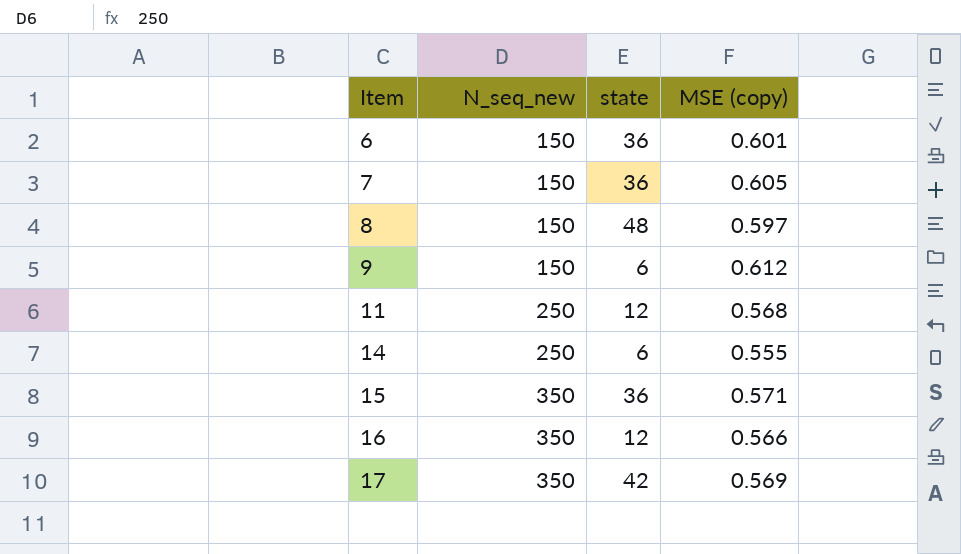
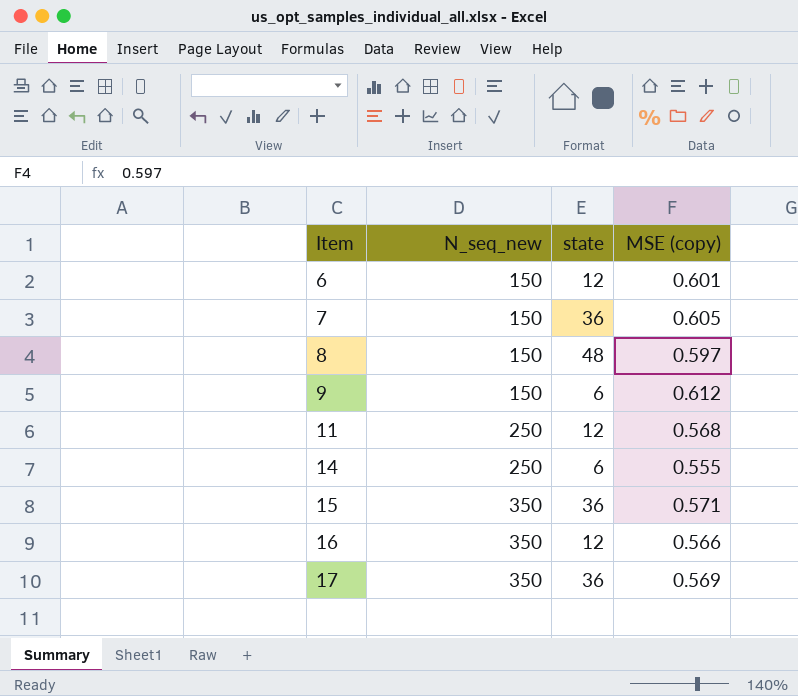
6 | state: 36 -> 12
17 | state: 42 -> 36

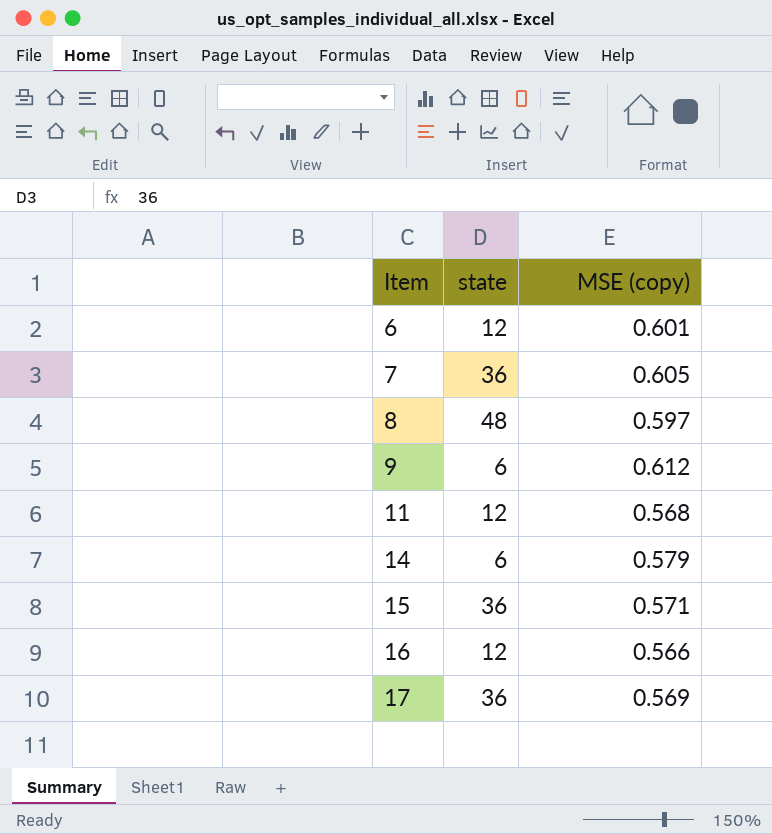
column N_seq_new | position: 2 -> none
14 | MSE (copy): 0.555 -> 0.579

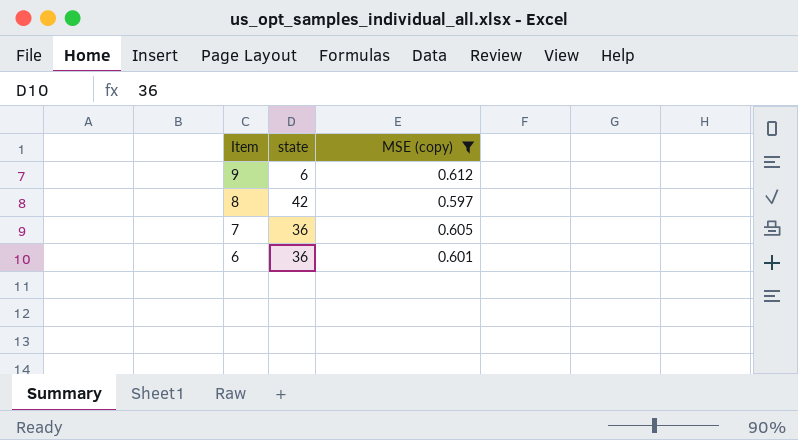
filter: none -> MSE (copy) >= 0.597
row order: Item ascending -> Item descending
8 | state: 48 -> 42
6 | state: 12 -> 36

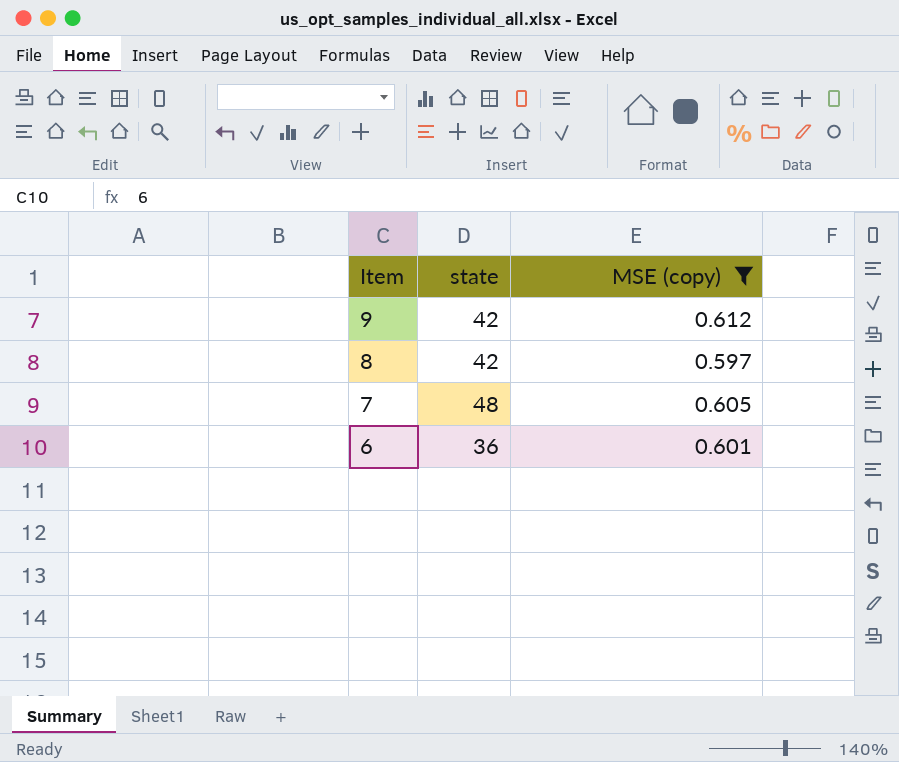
9 | state: 6 -> 42
7 | state: 36 -> 48

